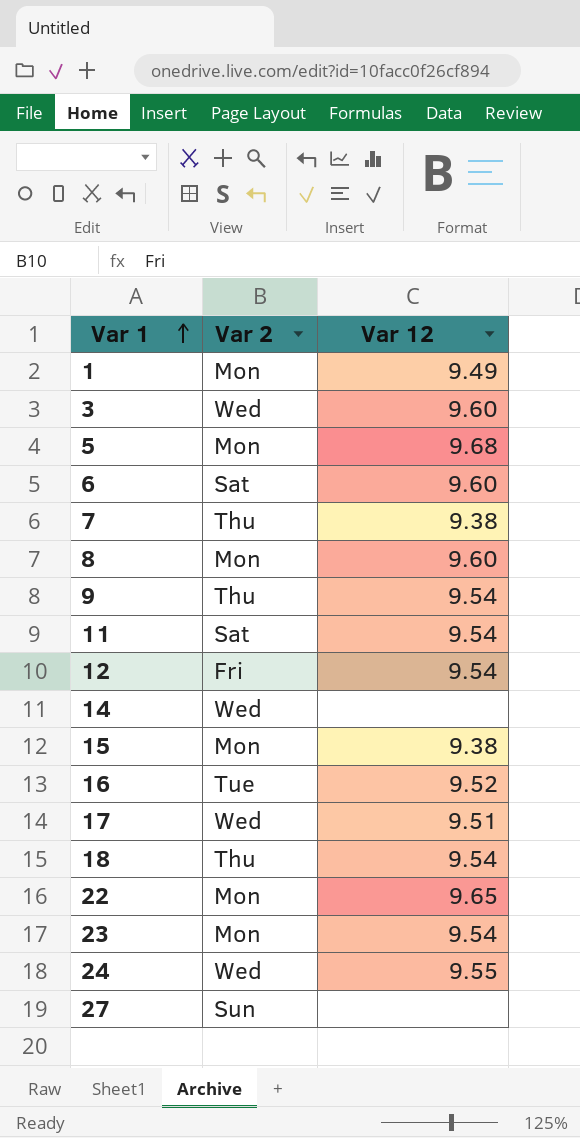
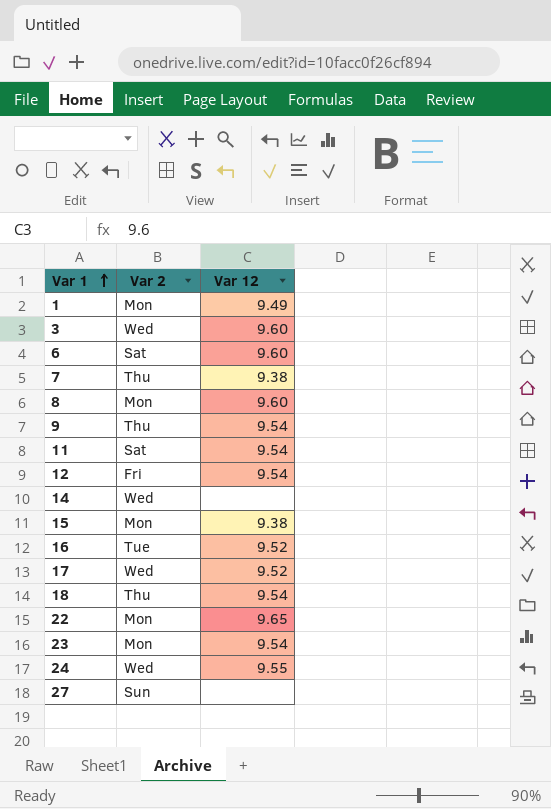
row 5: Mon | 9.68 -> none
17 | Var 12: 9.51 -> 9.52

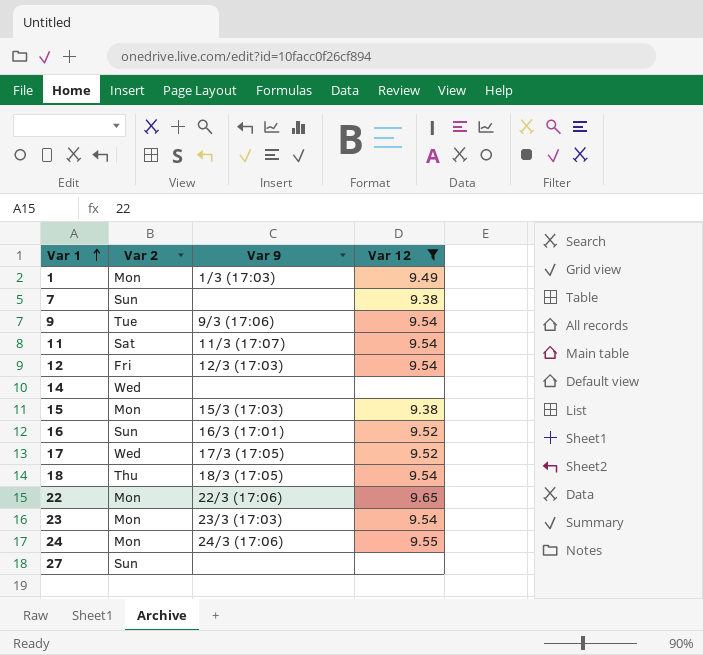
filter: none -> Var 12 != 9.60
column Var 9 | position: none -> 3
7 | Var 2: Thu -> Sun
9 | Var 2: Thu -> Tue
16 | Var 2: Tue -> Sun
24 | Var 2: Wed -> Mon

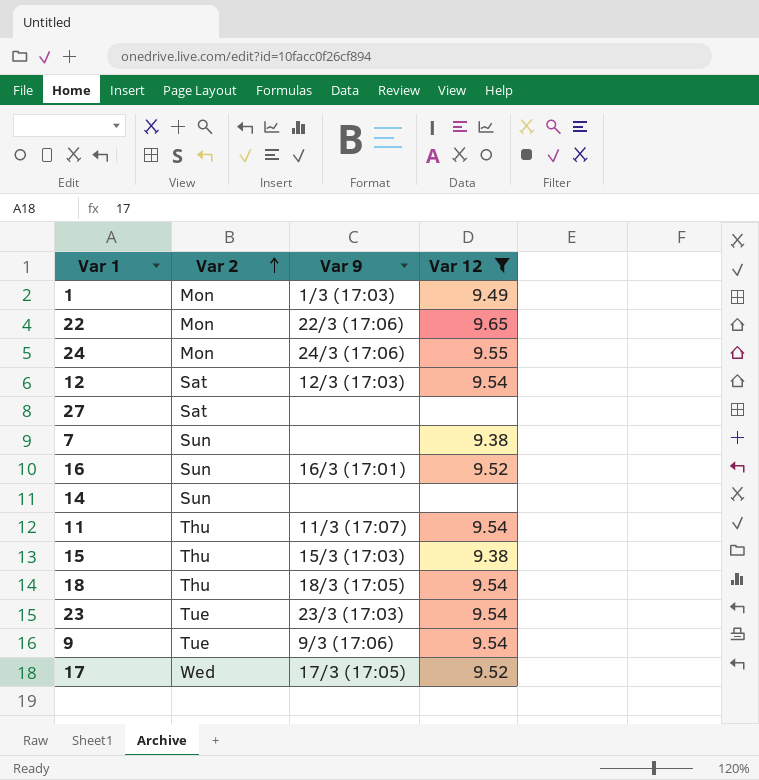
row order: Var 1 ascending -> Var 2 ascending
12 | Var 2: Fri -> Sat
27 | Var 2: Sun -> Sat
14 | Var 2: Wed -> Sun
11 | Var 2: Sat -> Thu
15 | Var 2: Mon -> Thu
23 | Var 2: Mon -> Tue

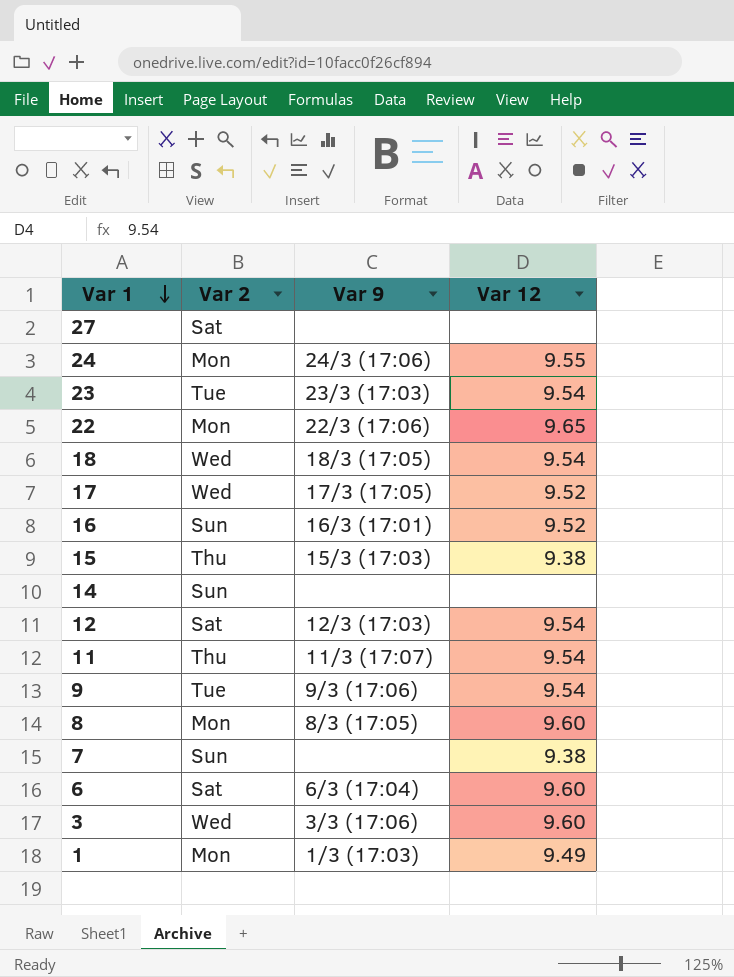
filter: Var 12 != 9.60 -> none
row order: Var 2 ascending -> Var 1 descending
18 | Var 2: Thu -> Wed

